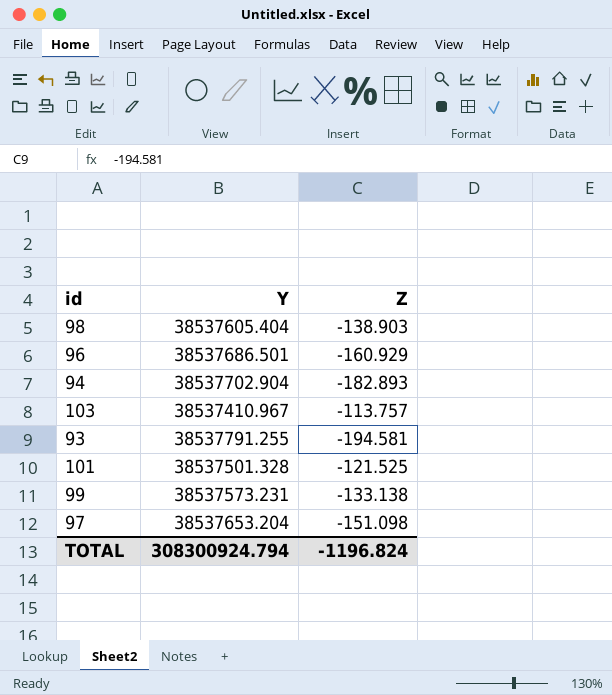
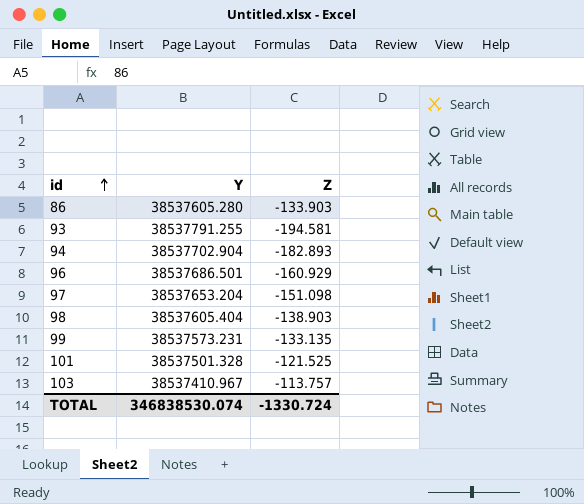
row order: none -> id ascending
row 86: none -> 38537605.280 | -133.903
99 | Z: -133.138 -> -133.135
TOTAL | Y: 308300924.794 -> 346838530.074
TOTAL | Z: -1196.824 -> -1330.724

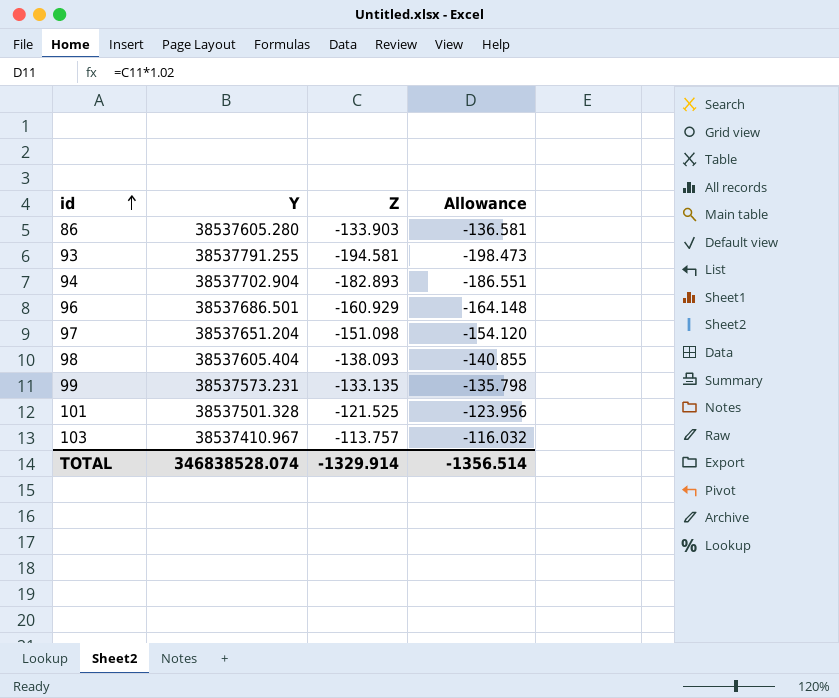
column Allowance | formula: none -> [Z] * 1.02
97 | Y: 38537653.204 -> 38537651.204
98 | Z: -138.903 -> -138.093
TOTAL | Y: 346838530.074 -> 346838528.074
TOTAL | Z: -1330.724 -> -1329.914

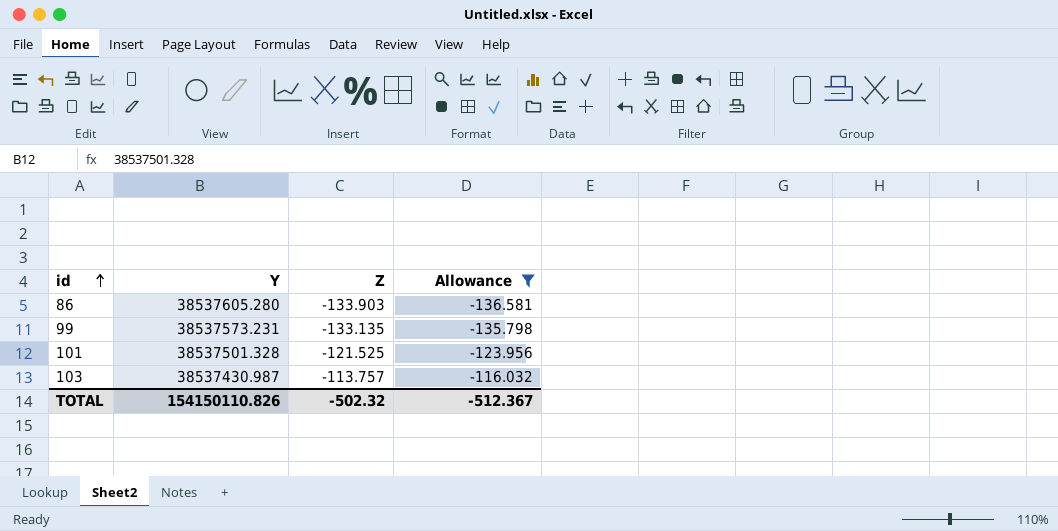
filter: none -> Allowance >= -136.581
103 | Y: 38537410.967 -> 38537430.987
TOTAL | Y: 346838528.074 -> 154150110.826
TOTAL | Z: -1329.914 -> -502.32
TOTAL | Allowance: -1356.514 -> -512.367

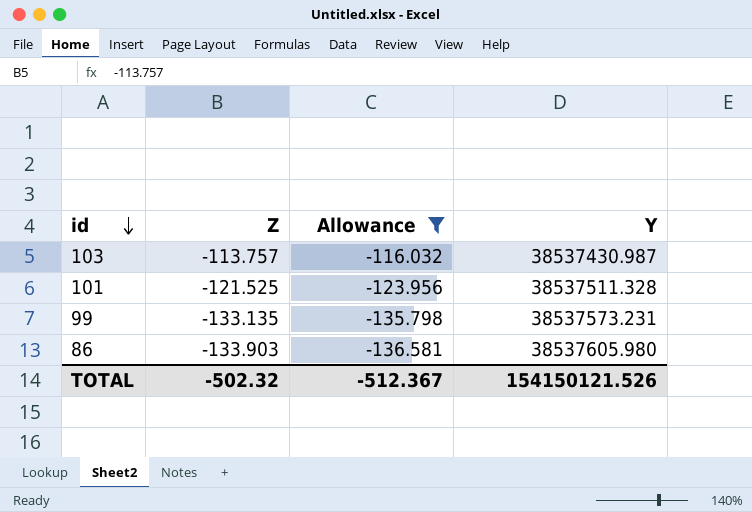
row order: id ascending -> id descending
column Y | position: 2 -> 4
101 | Y: 38537501.328 -> 38537511.328
86 | Y: 38537605.280 -> 38537605.980
TOTAL | Y: 154150110.826 -> 154150121.526

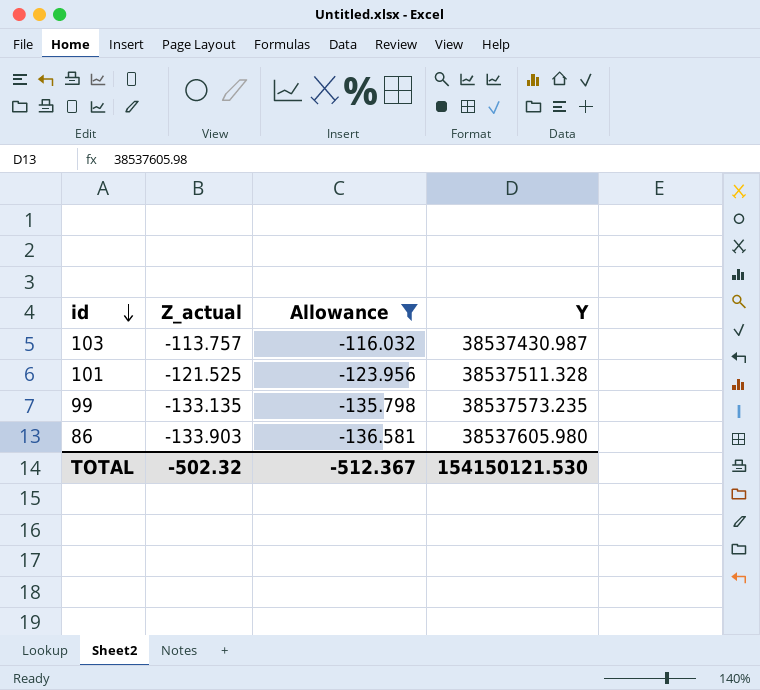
column name: Z -> Z_actual
99 | Y: 38537573.231 -> 38537573.235
TOTAL | Y: 154150121.526 -> 154150121.530

